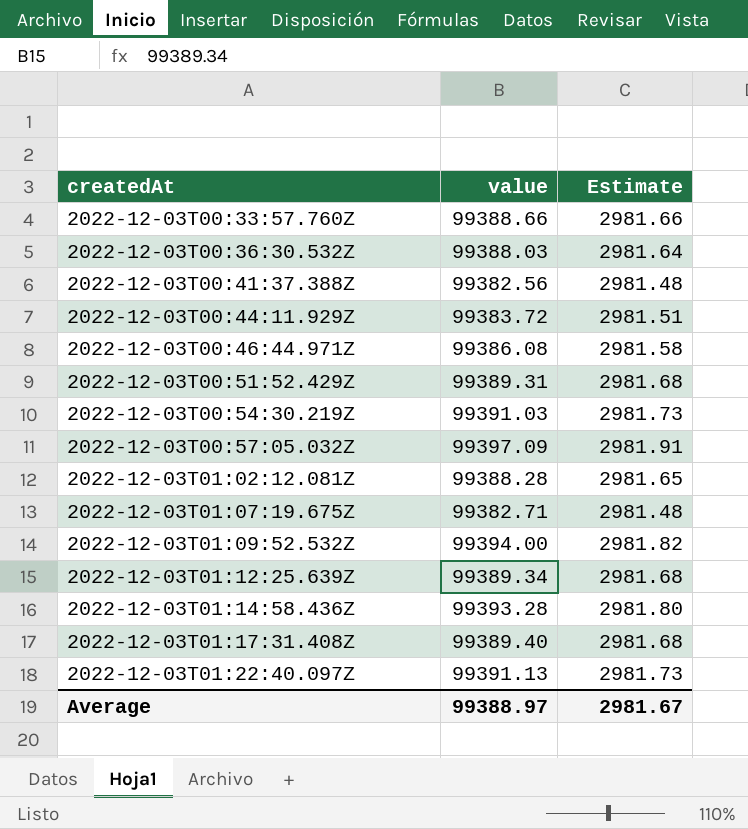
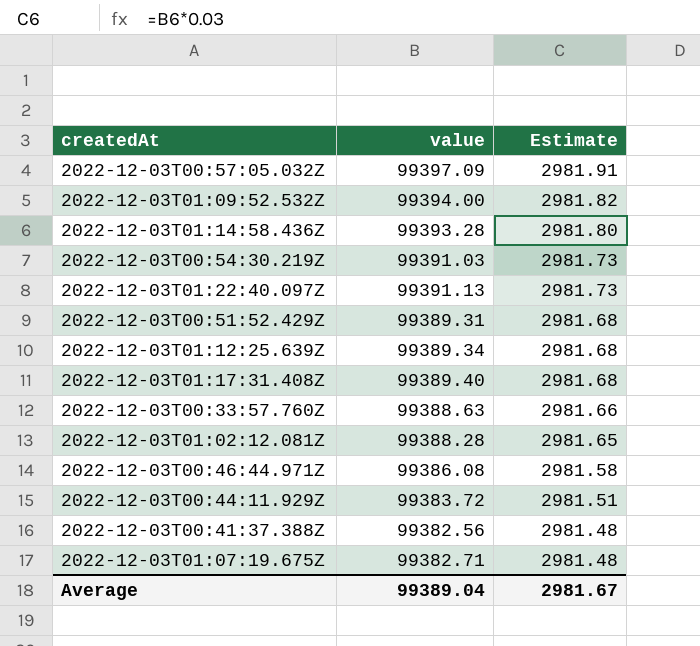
row order: createdAt ascending -> Estimate descending
row 2022-12-03T00:36:30.532Z: 99388.03 | 2981.64 -> none
2022-12-03T00:33:57.760Z | value: 99388.66 -> 99388.63
Average | value: 99388.97 -> 99389.04

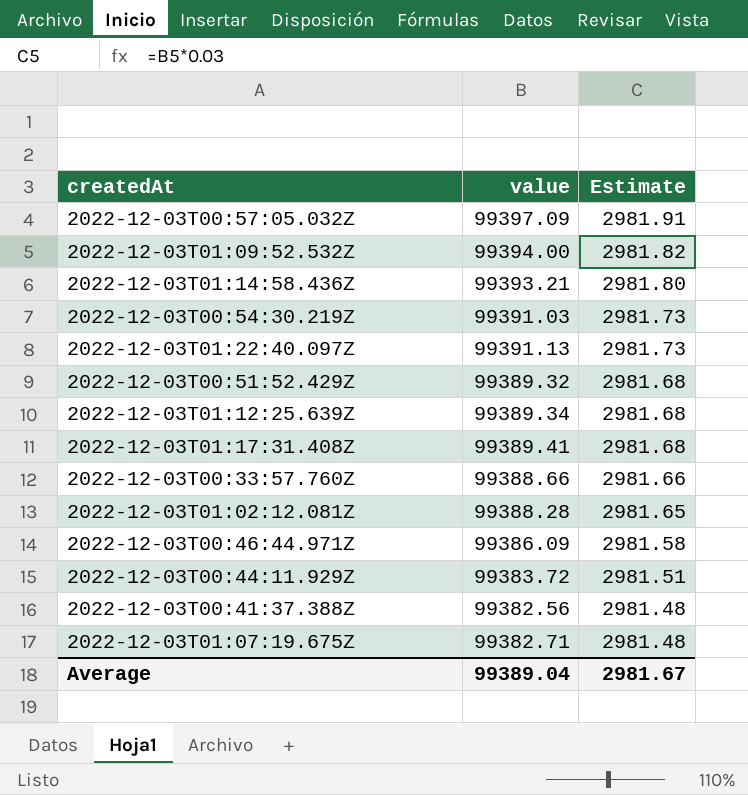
2022-12-03T01:14:58.436Z | value: 99393.28 -> 99393.21
2022-12-03T00:51:52.429Z | value: 99389.31 -> 99389.32
2022-12-03T01:17:31.408Z | value: 99389.40 -> 99389.41
2022-12-03T00:33:57.760Z | value: 99388.63 -> 99388.66
2022-12-03T00:46:44.971Z | value: 99386.08 -> 99386.09

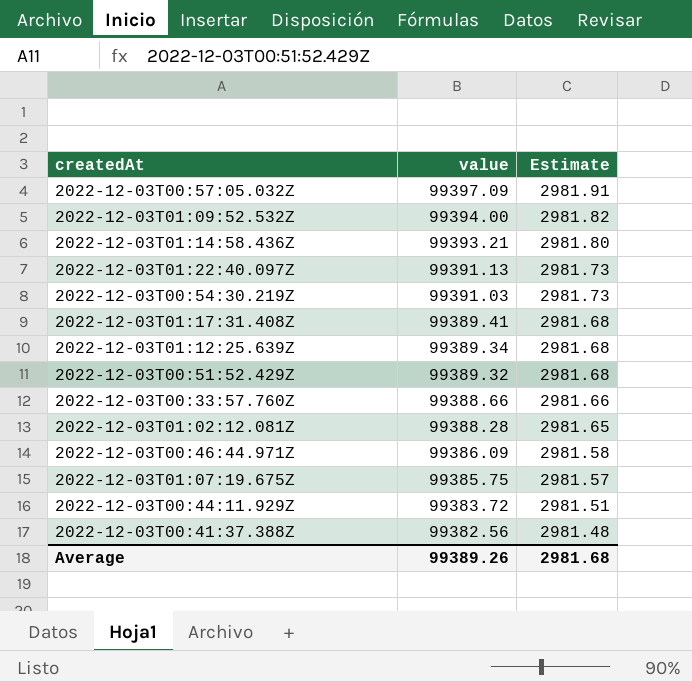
row order: Estimate descending -> value descending
2022-12-03T01:07:19.675Z | value: 99382.71 -> 99385.75
2022-12-03T01:07:19.675Z | Estimate: 2981.48 -> 2981.57
Average | value: 99389.04 -> 99389.26
Average | Estimate: 2981.67 -> 2981.68

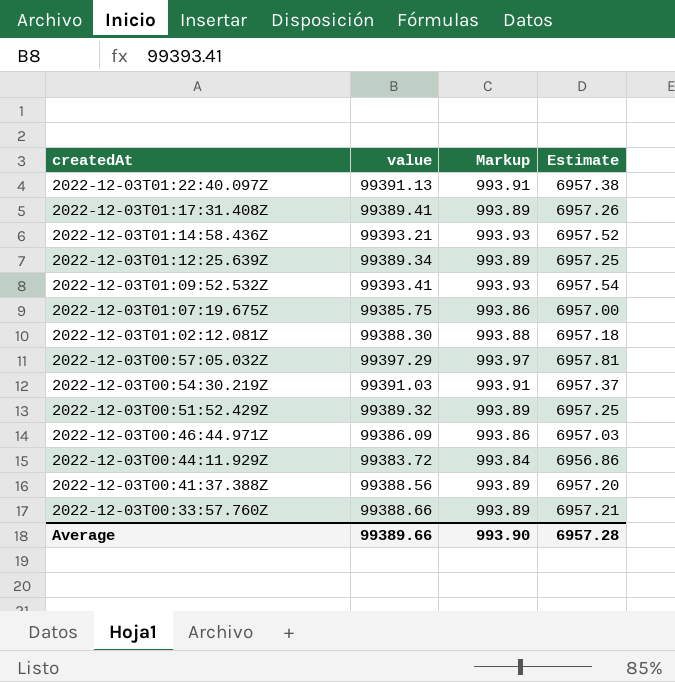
row order: value descending -> createdAt descending
column Markup | formula: none -> [value] * 0.01
column Estimate | formula: [value] * 0.03 -> [value] * 0.07
2022-12-03T01:09:52.532Z | value: 99394.00 -> 99393.41
2022-12-03T01:02:12.081Z | value: 99388.28 -> 99388.30
2022-12-03T00:57:05.032Z | value: 99397.09 -> 99397.29
2022-12-03T00:41:37.388Z | value: 99382.56 -> 99388.56
Average | value: 99389.26 -> 99389.66
Average | Estimate: 2981.68 -> 6957.28

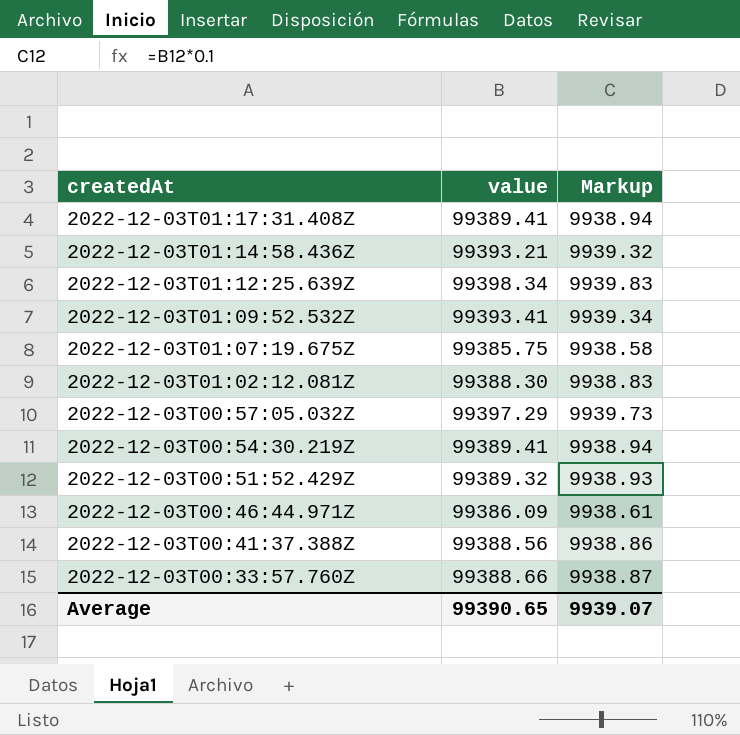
column Estimate | formula: [value] * 0.07 -> none
column Markup | formula: [value] * 0.01 -> [value] * 0.1
row 2022-12-03T01:22:40.097Z: 99391.13 | 993.91 | 6957.38 -> none
row 2022-12-03T00:44:11.929Z: 99383.72 | 993.84 | 6956.86 -> none
2022-12-03T01:12:25.639Z | value: 99389.34 -> 99398.34
2022-12-03T00:54:30.219Z | value: 99391.03 -> 99389.41
Average | value: 99389.66 -> 99390.65
Average | Markup: 993.90 -> 9939.07

